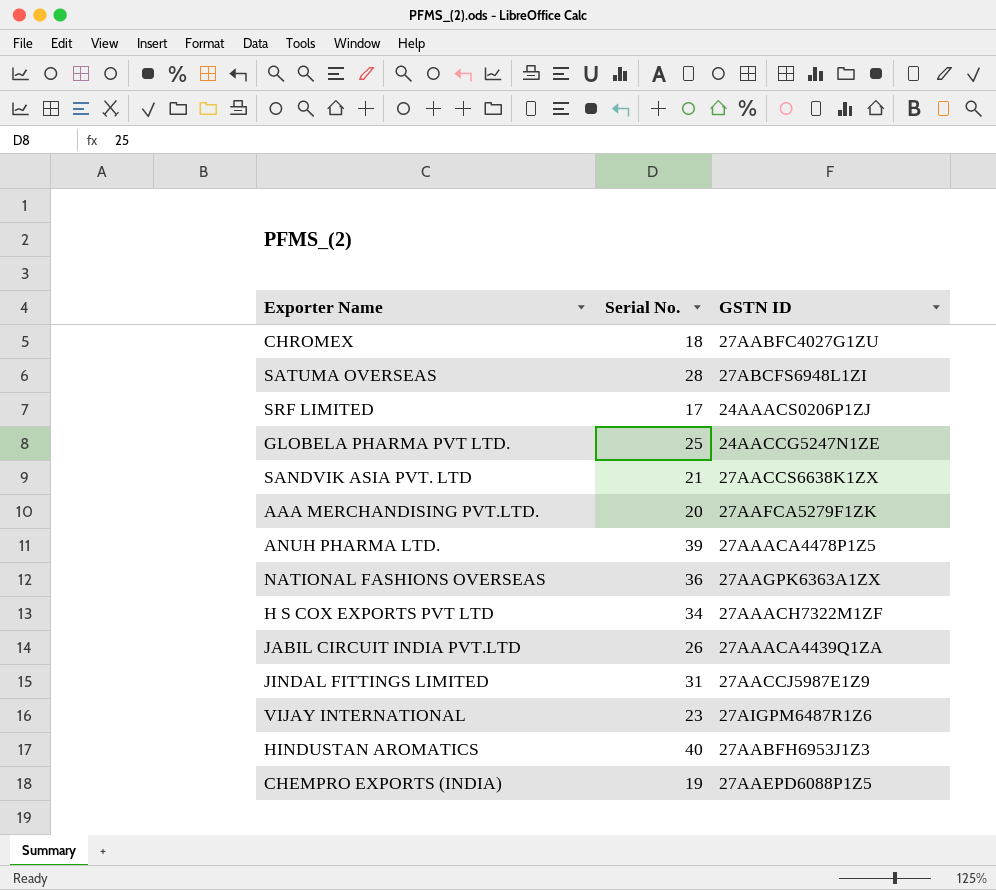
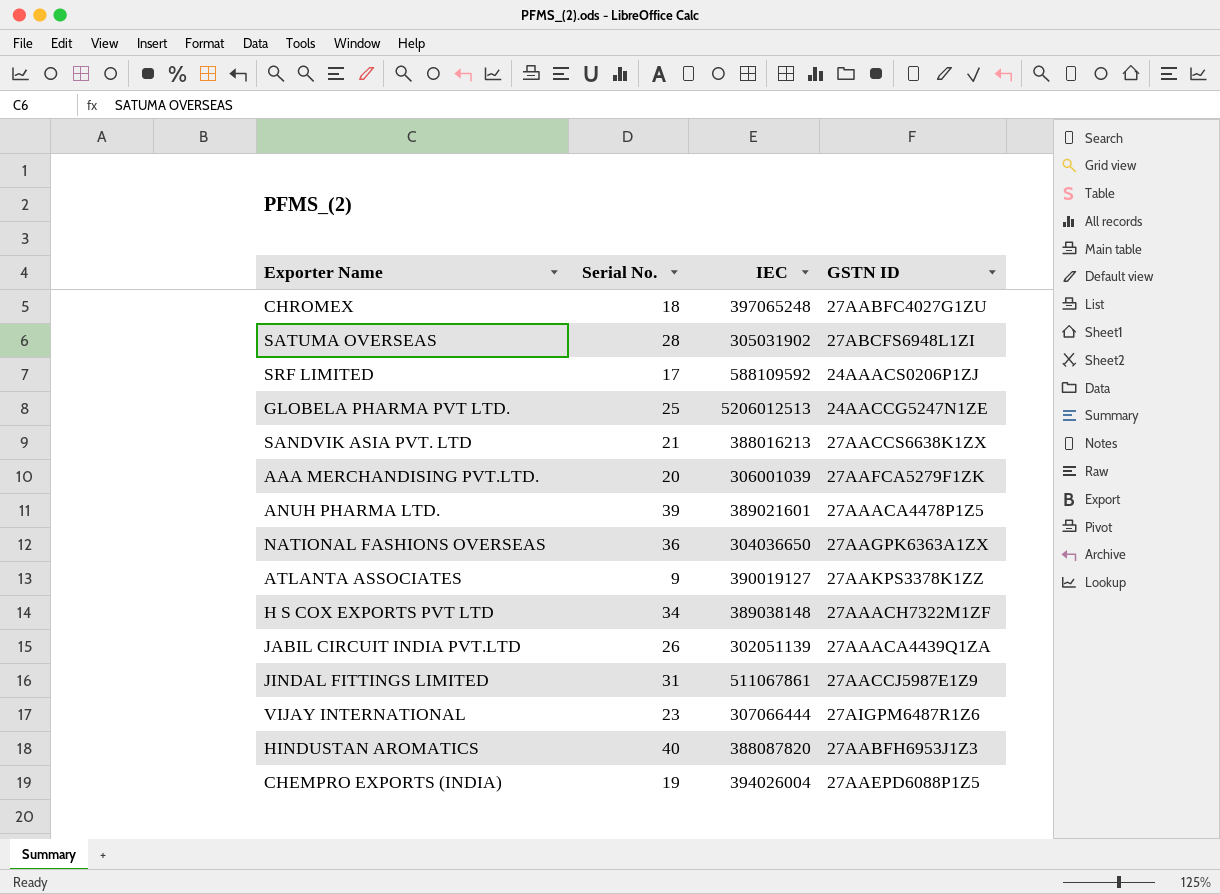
column IEC | position: none -> 3
row ATLANTA ASSOCIATES: none -> 9 | 390019127 | 27AAKPS3378K1ZZ

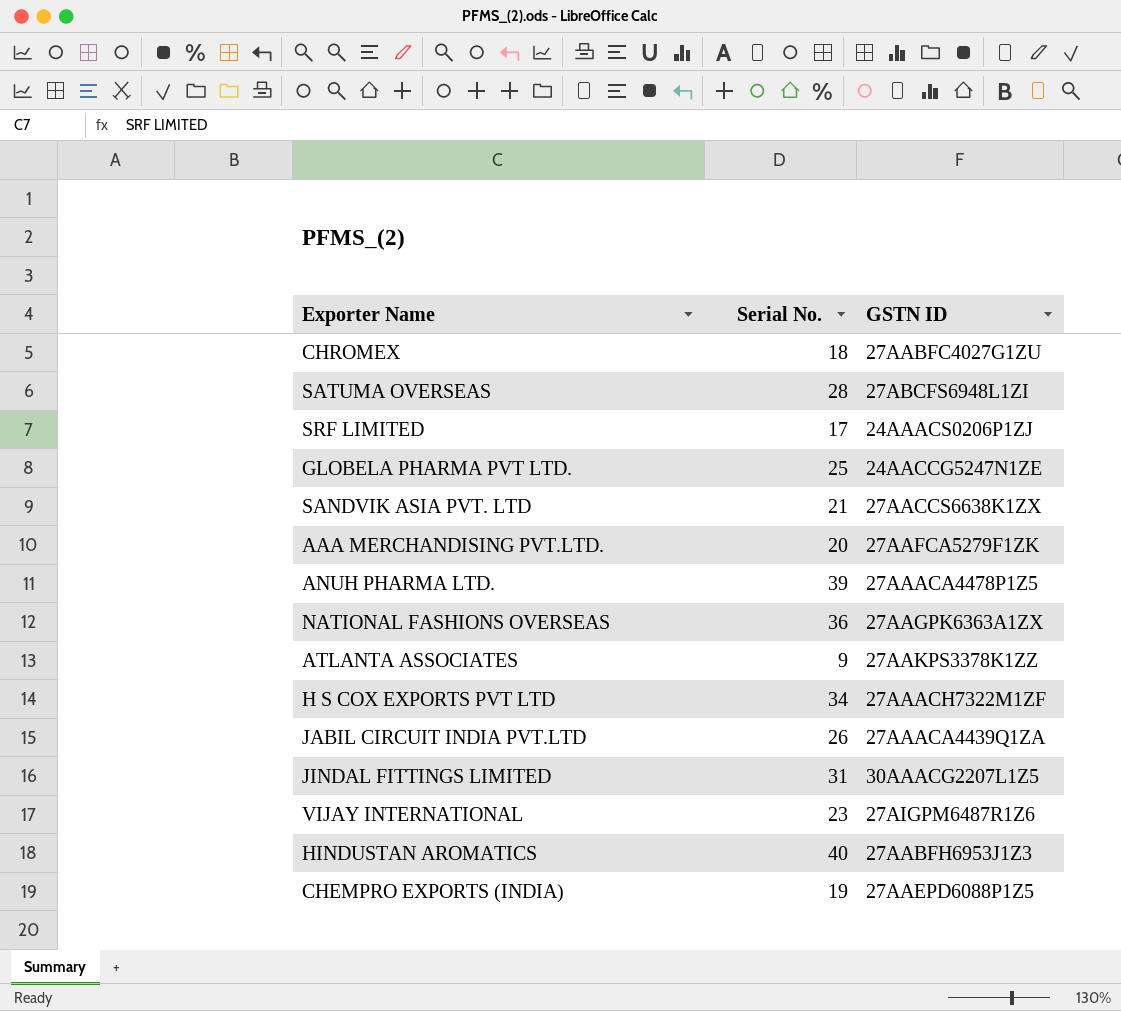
column IEC | position: 3 -> none
JINDAL FITTINGS LIMITED | GSTN ID: 27AACCJ5987E1Z9 -> 30AAACG2207L1Z5

